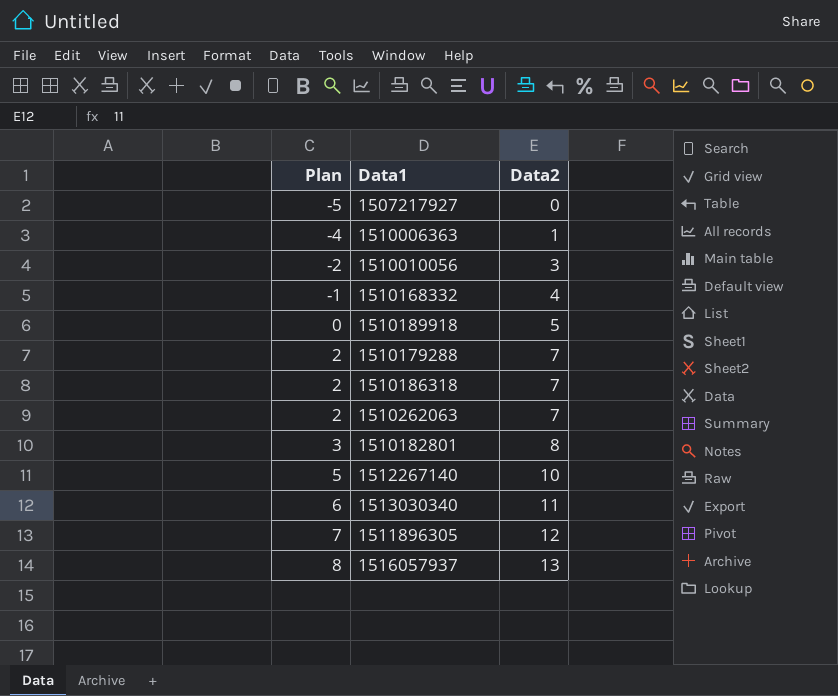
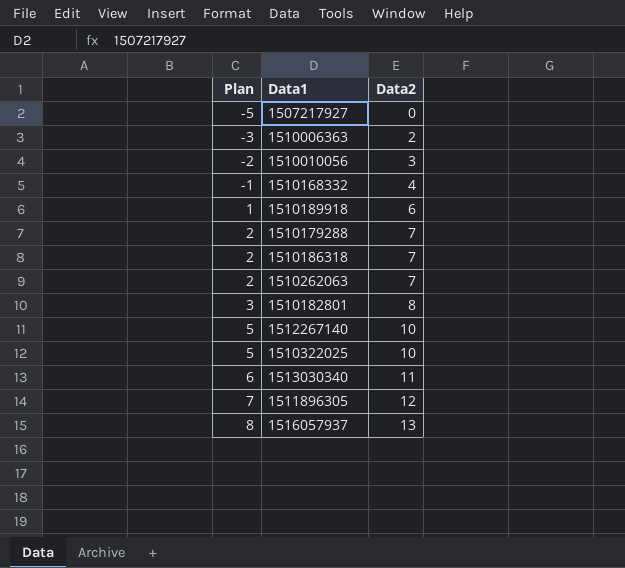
1510006363 | Plan: -4 -> -3
1510006363 | Data2: 1 -> 2
1510189918 | Plan: 0 -> 1
1510189918 | Data2: 5 -> 6
row 1510322025: none -> 5 | 10

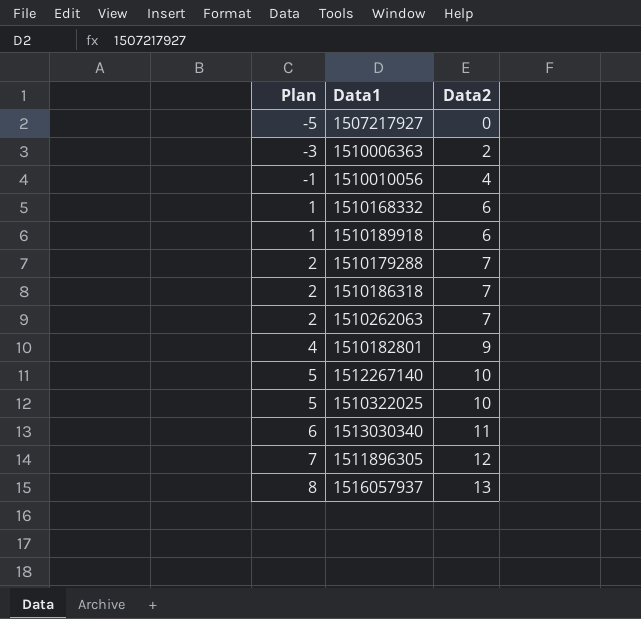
1510010056 | Plan: -2 -> -1
1510010056 | Data2: 3 -> 4
1510168332 | Plan: -1 -> 1
1510168332 | Data2: 4 -> 6
1510182801 | Plan: 3 -> 4
1510182801 | Data2: 8 -> 9

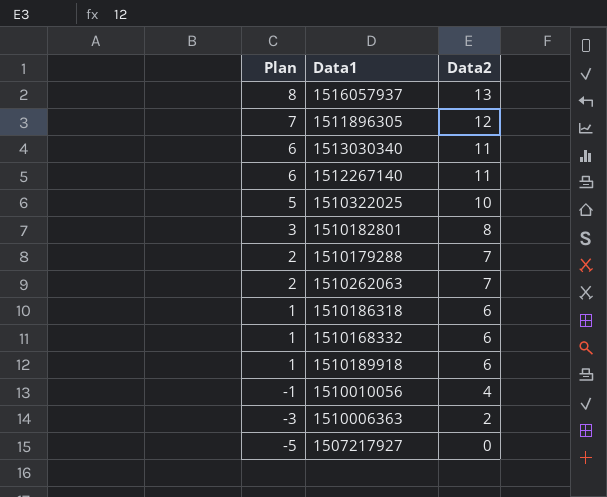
row order: Plan ascending -> Plan descending
1512267140 | Plan: 5 -> 6
1512267140 | Data2: 10 -> 11
1510182801 | Plan: 4 -> 3
1510182801 | Data2: 9 -> 8
1510186318 | Plan: 2 -> 1
1510186318 | Data2: 7 -> 6

